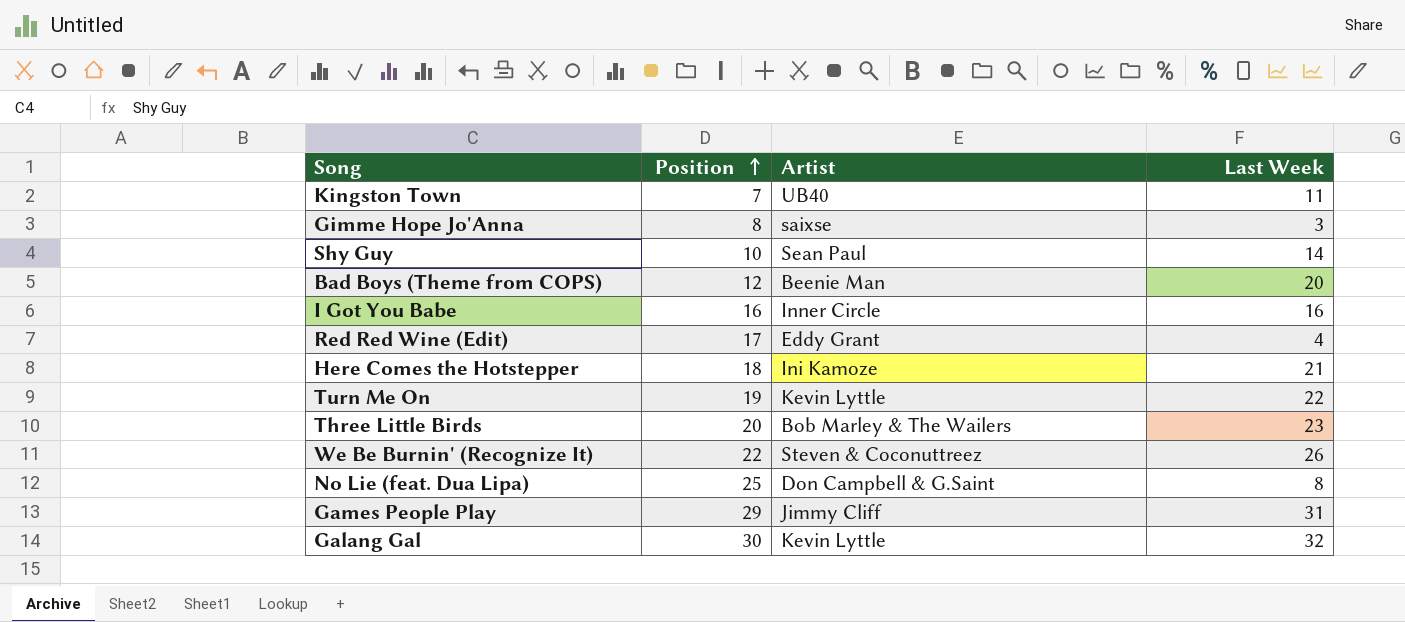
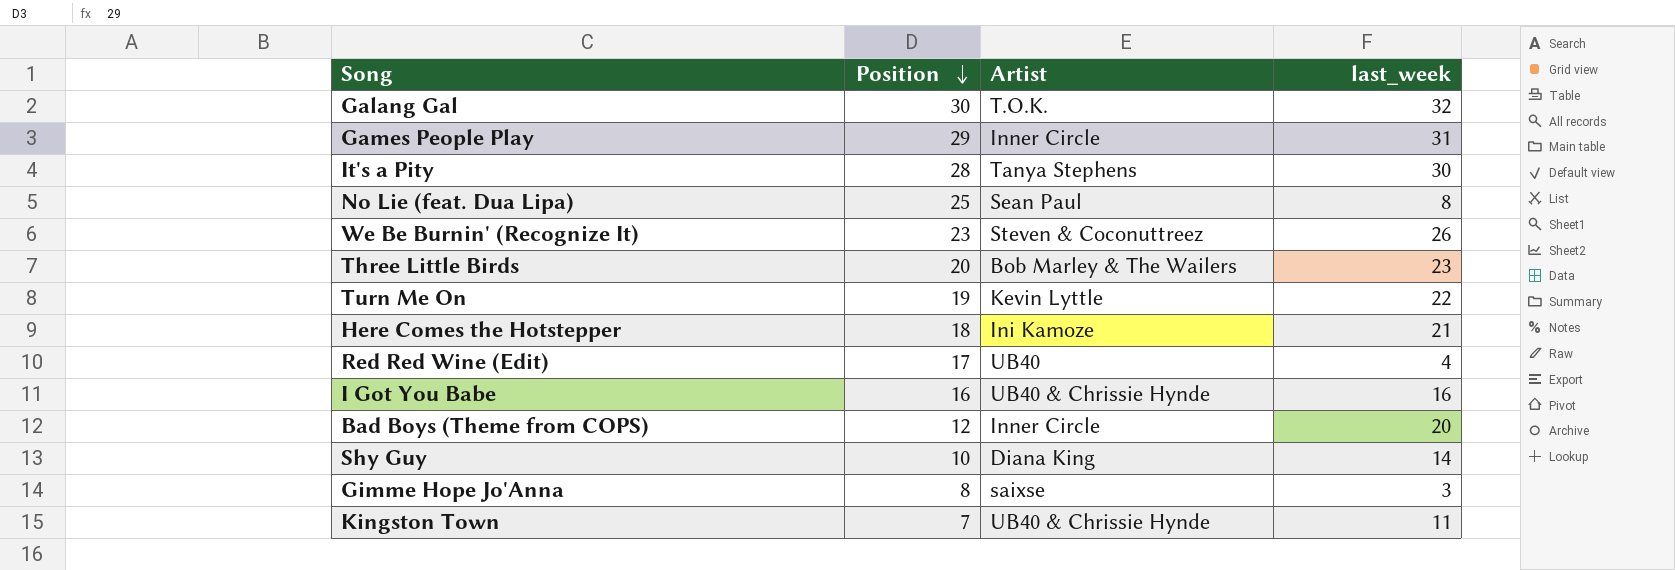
row order: Position ascending -> Position descending
column name: Last Week -> last_week
Galang Gal | Artist: Kevin Lyttle -> T.O.K.
Games People Play | Artist: Jimmy Cliff -> Inner Circle
row It's a Pity: none -> 28 | Tanya Stephens | 30
No Lie (feat. Dua Lipa) | Artist: Don Campbell & G.Saint -> Sean Paul
We Be Burnin' (Recognize It) | Position: 22 -> 23
Red Red Wine (Edit) | Artist: Eddy Grant -> UB40
I Got You Babe | Artist: Inner Circle -> UB40 & Chrissie Hynde
Bad Boys (Theme from COPS) | Artist: Beenie Man -> Inner Circle
Shy Guy | Artist: Sean Paul -> Diana King
Kingston Town | Artist: UB40 -> UB40 & Chrissie Hynde

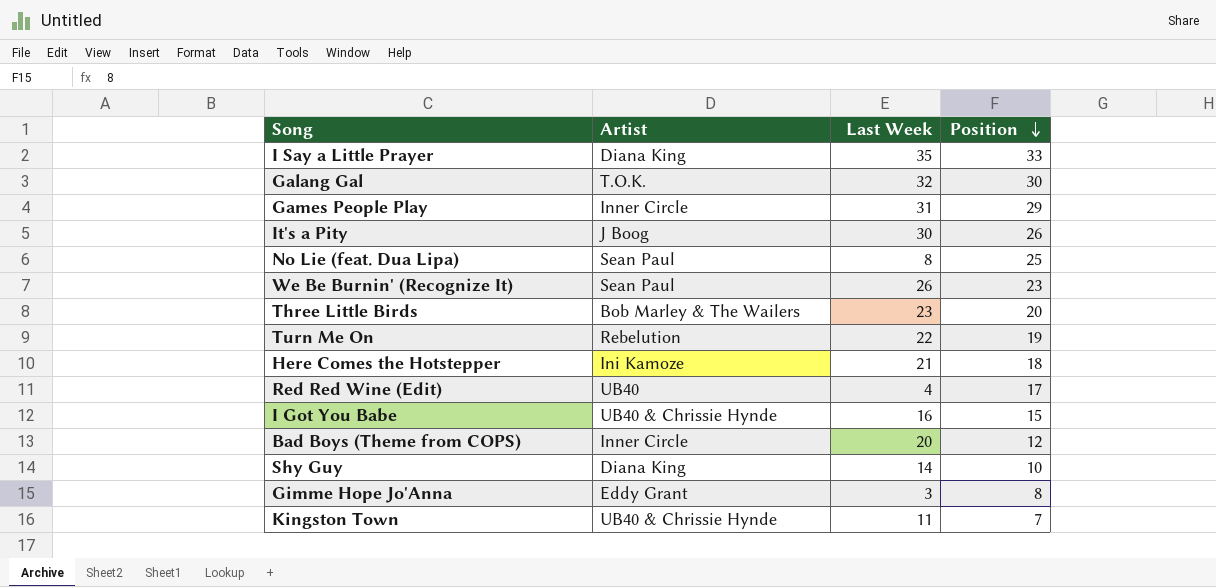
column name: last_week -> Last Week
column Position | position: 2 -> 4
row I Say a Little Prayer: none -> Diana King | 35 | 33
It's a Pity | Artist: Tanya Stephens -> J Boog
It's a Pity | Position: 28 -> 26
We Be Burnin' (Recognize It) | Artist: Steven & Coconuttreez -> Sean Paul
Turn Me On | Artist: Kevin Lyttle -> Rebelution
I Got You Babe | Position: 16 -> 15
Gimme Hope Jo'Anna | Artist: saixse -> Eddy Grant

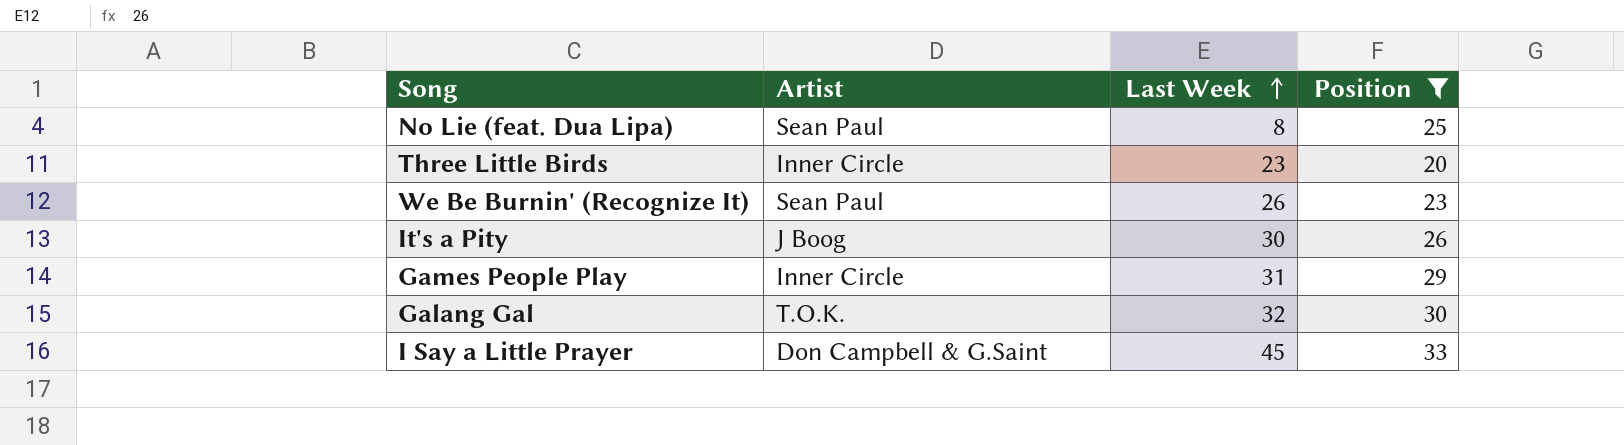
filter: none -> Position >= 20
row order: Position descending -> Last Week ascending
Three Little Birds | Artist: Bob Marley & The Wailers -> Inner Circle
I Say a Little Prayer | Artist: Diana King -> Don Campbell & G.Saint
I Say a Little Prayer | Last Week: 35 -> 45

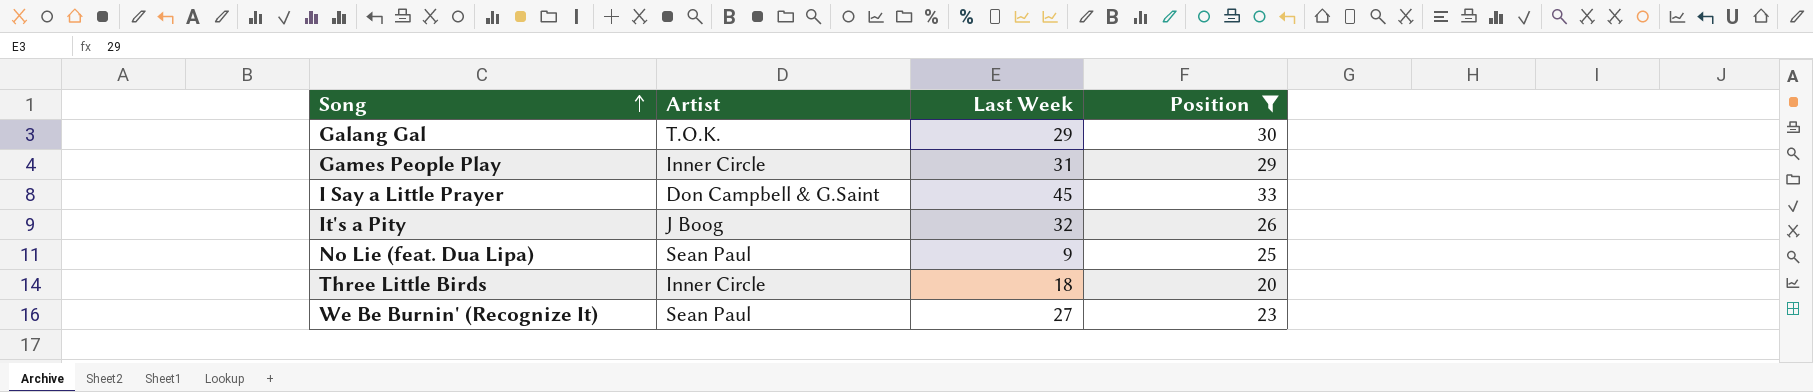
row order: Last Week ascending -> Song ascending
Galang Gal | Last Week: 32 -> 29
It's a Pity | Last Week: 30 -> 32
No Lie (feat. Dua Lipa) | Last Week: 8 -> 9
Three Little Birds | Last Week: 23 -> 18
We Be Burnin' (Recognize It) | Last Week: 26 -> 27

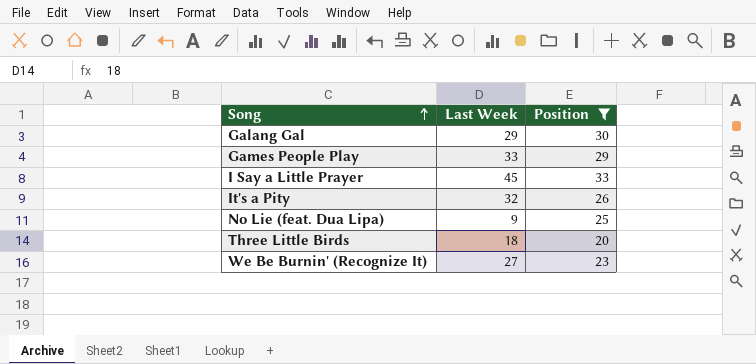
column Artist | position: 2 -> none
Games People Play | Last Week: 31 -> 33

